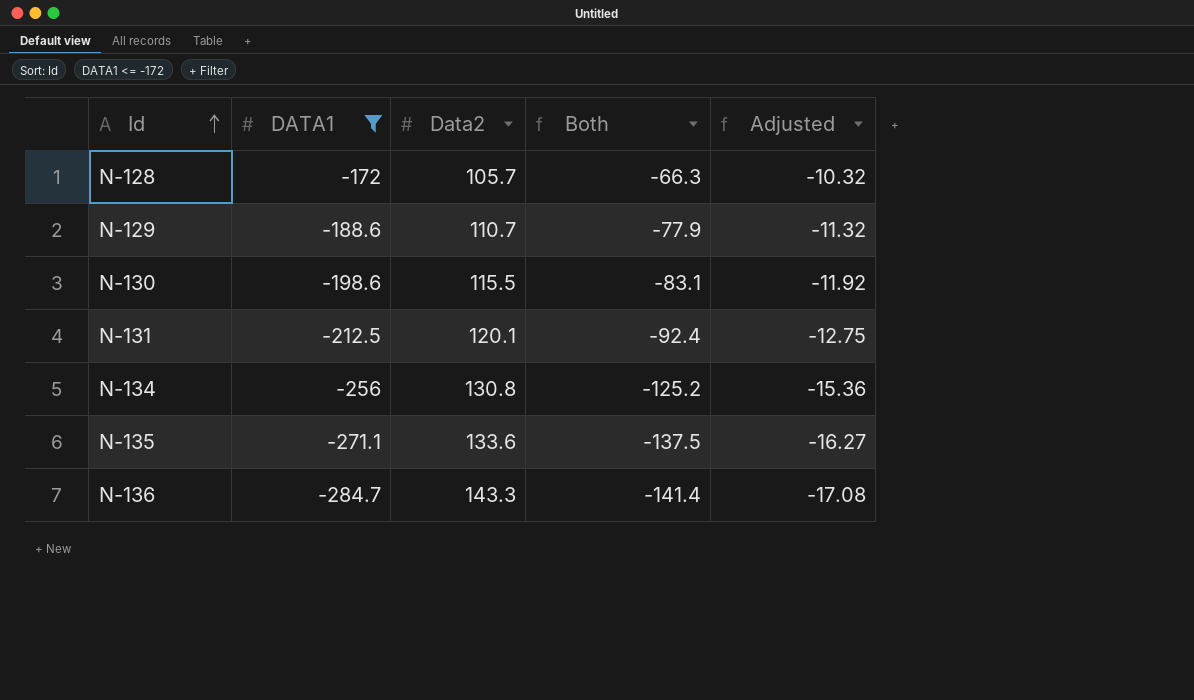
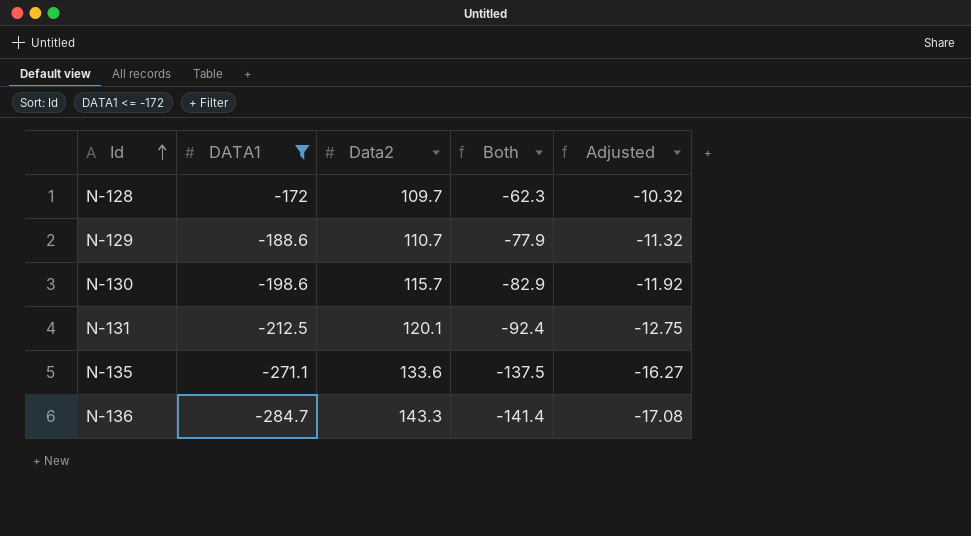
row N-134: -256 | 130.8 | -125.2 | -15.36 -> none
N-128 | Data2: 105.7 -> 109.7
N-128 | Both: -66.3 -> -62.3
N-130 | Data2: 115.5 -> 115.7
N-130 | Both: -83.1 -> -82.9

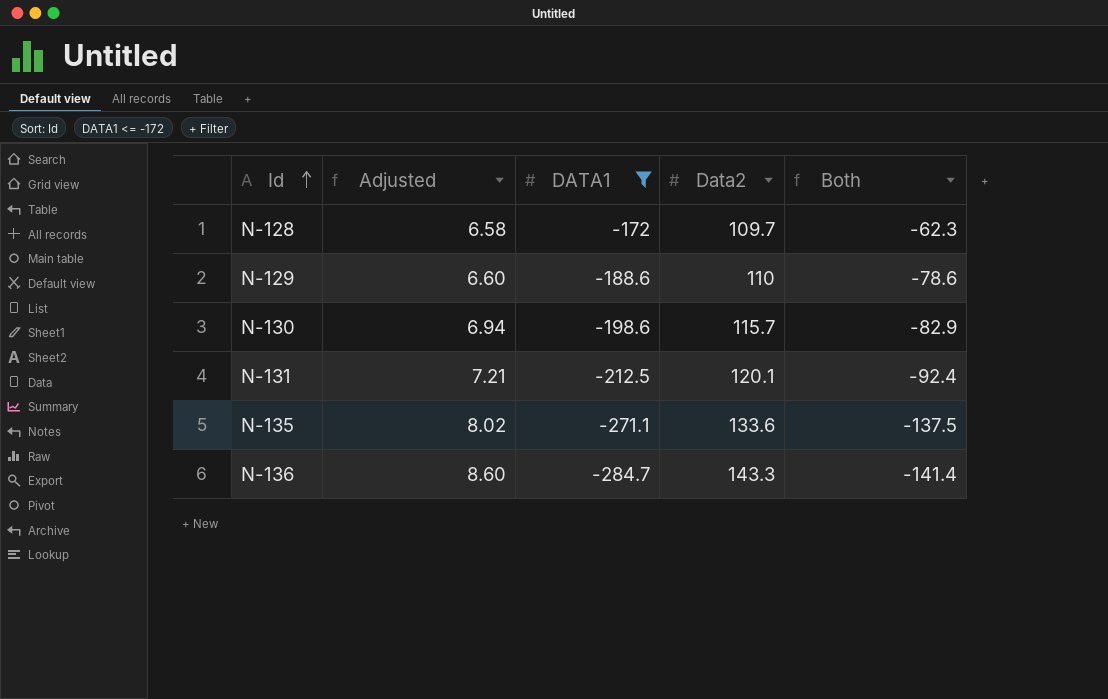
column Adjusted | formula: [DATA1] * 0.06 -> [Data2] * 0.06
column Adjusted | position: 5 -> 2
N-129 | Data2: 110.7 -> 110
N-129 | Both: -77.9 -> -78.6

